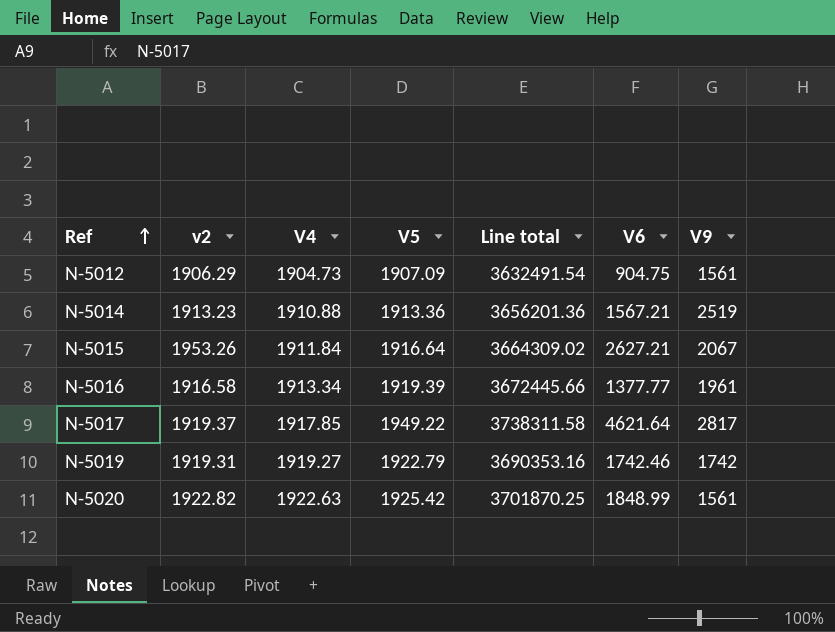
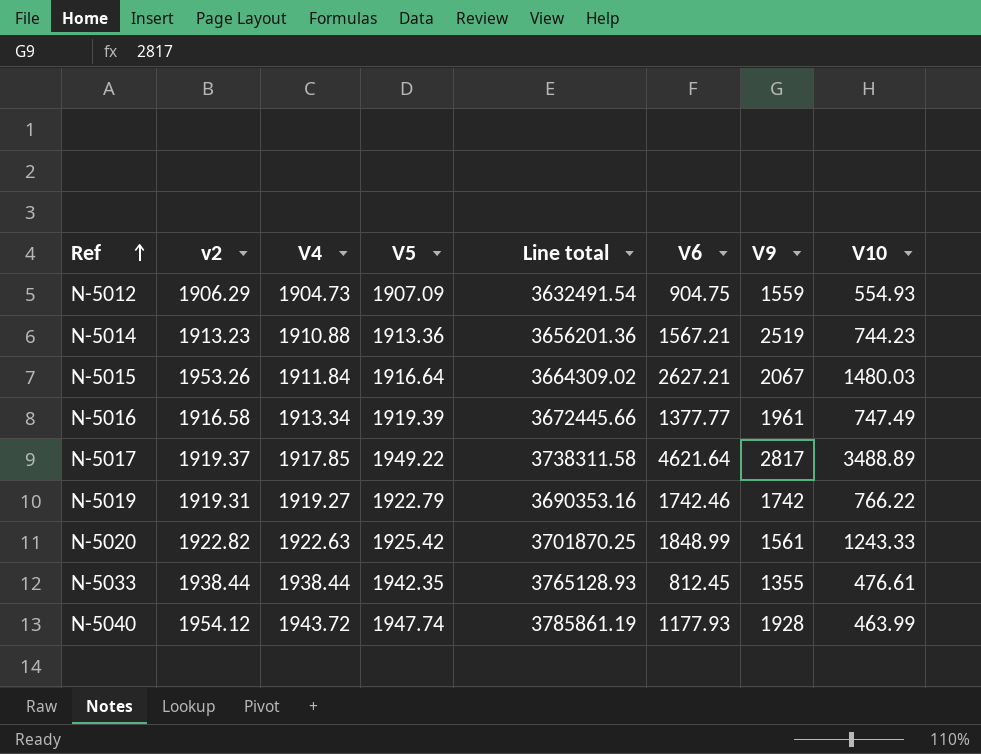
column V10 | position: none -> 8
N-5012 | V9: 1561 -> 1559
row N-5033: none -> 1938.44 | 1938.44 | 1942.35 | 3765128.93 | 812.45 | 1355 | 476.61
row N-5040: none -> 1954.12 | 1943.72 | 1947.74 | 3785861.19 | 1177.93 | 1928 | 463.99

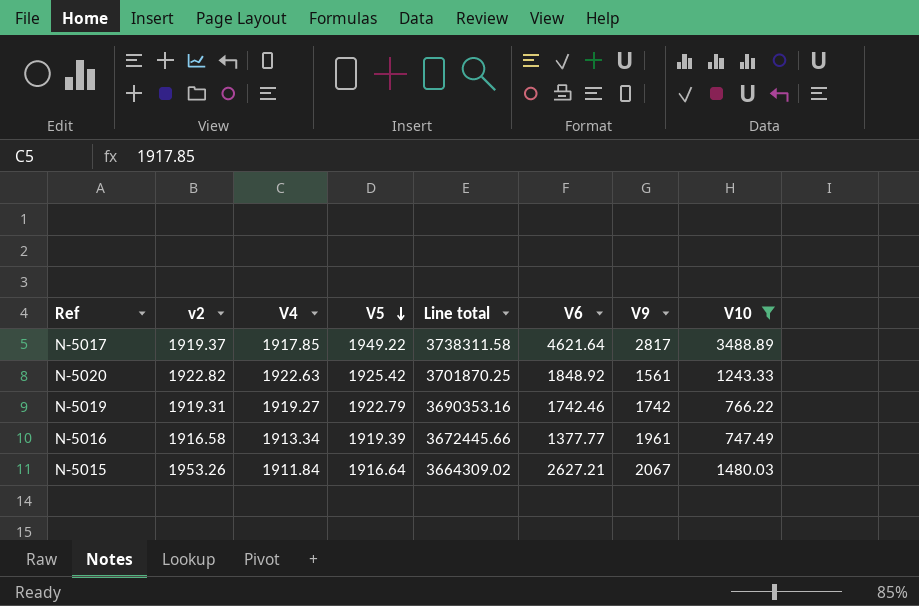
filter: none -> V10 >= 747.49
row order: Ref ascending -> V5 descending
N-5020 | V6: 1848.99 -> 1848.92

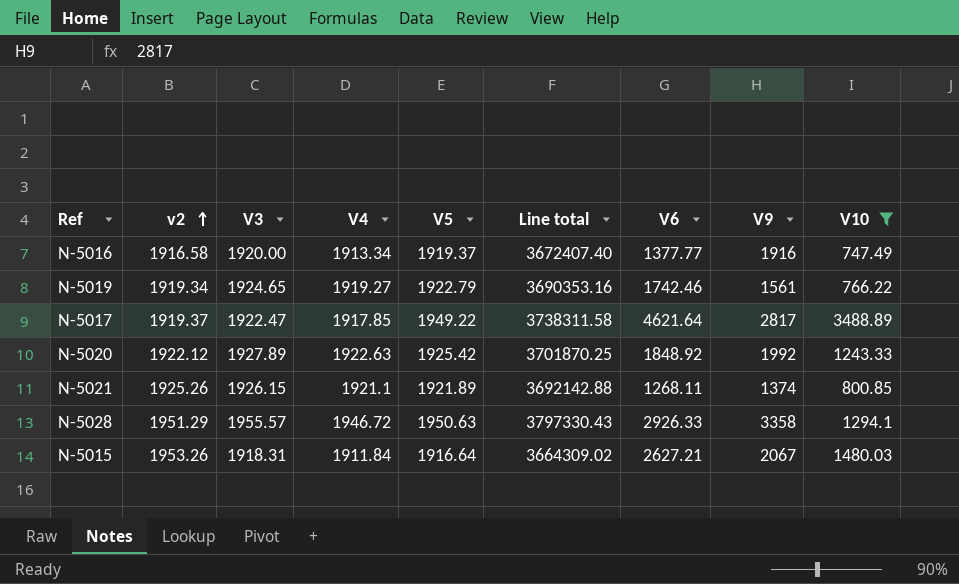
row order: V5 descending -> v2 ascending
column V3 | position: none -> 3
N-5016 | V5: 1919.39 -> 1919.37
N-5016 | Line total: 3672445.66 -> 3672407.40
N-5016 | V9: 1961 -> 1916
N-5019 | v2: 1919.31 -> 1919.34
N-5019 | V9: 1742 -> 1561
N-5020 | v2: 1922.82 -> 1922.12
N-5020 | V9: 1561 -> 1992
row N-5021: none -> 1925.26 | 1926.15 | 1921.1 | 1921.89 | 3692142.88 | 1268.11 | 1374 | 800.85
row N-5028: none -> 1951.29 | 1955.57 | 1946.72 | 1950.63 | 3797330.43 | 2926.33 | 3358 | 1294.1

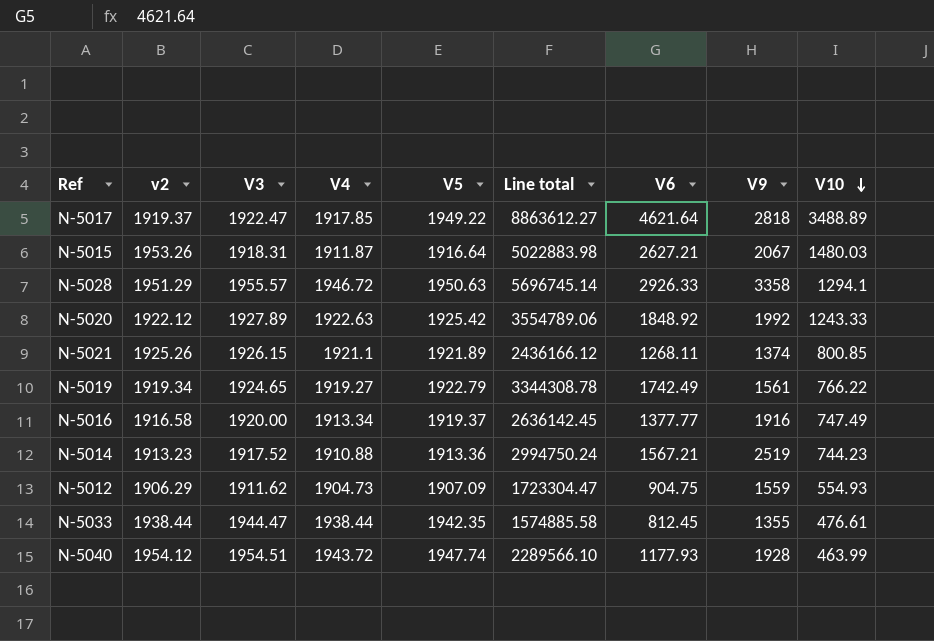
filter: V10 >= 747.49 -> none
row order: v2 ascending -> V10 descending
column Line total | formula: [V4] * [V5] -> [V4] * [V6]
N-5017 | V9: 2817 -> 2818
N-5015 | V4: 1911.84 -> 1911.87
N-5019 | V6: 1742.46 -> 1742.49

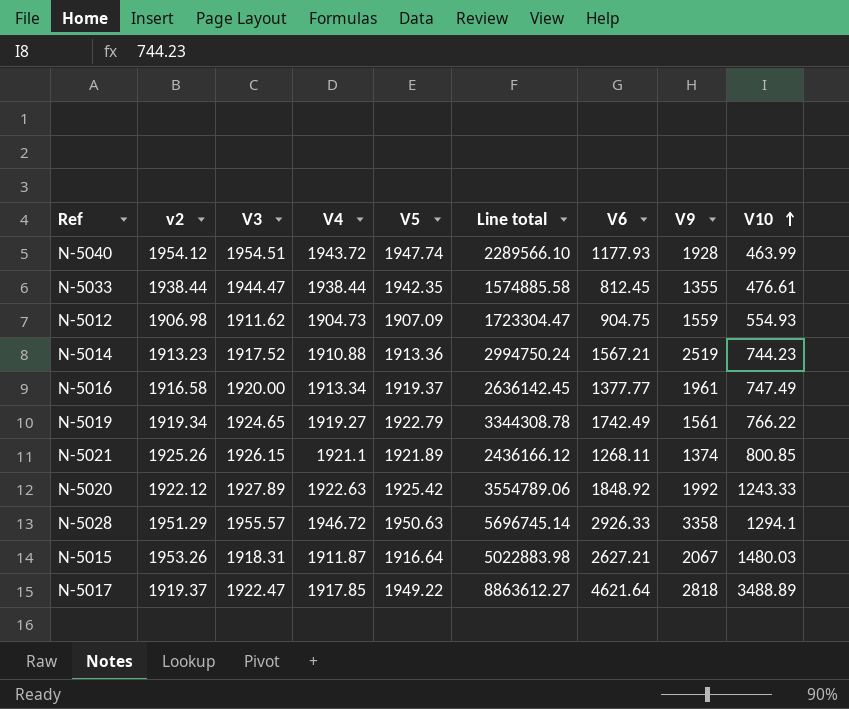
row order: V10 descending -> V10 ascending
N-5012 | v2: 1906.29 -> 1906.98
N-5016 | V9: 1916 -> 1961

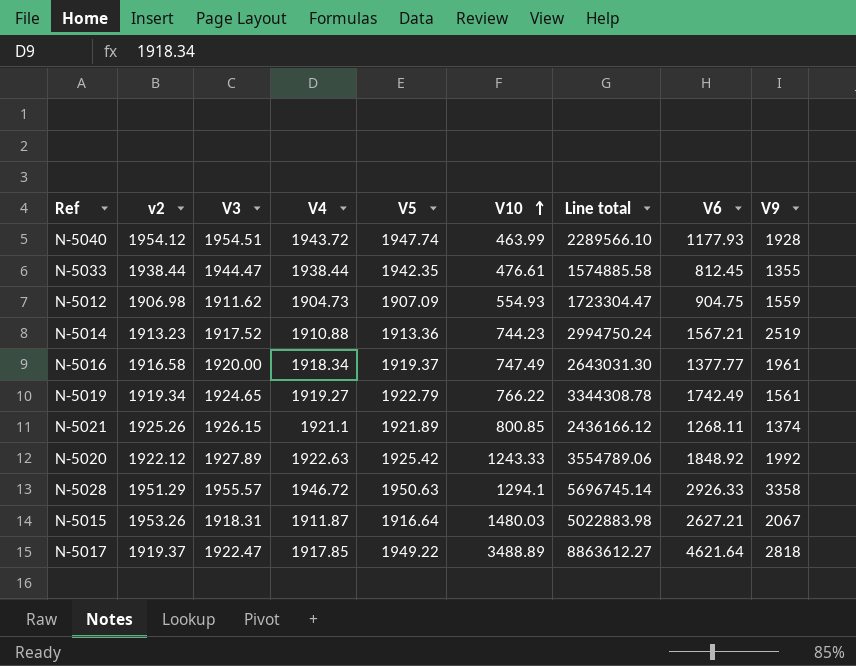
column V10 | position: 9 -> 6
N-5016 | V4: 1913.34 -> 1918.34
N-5016 | Line total: 2636142.45 -> 2643031.30

